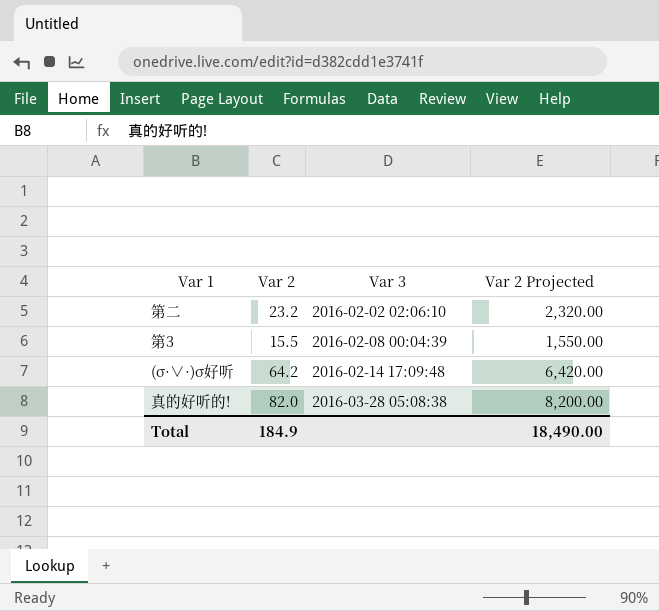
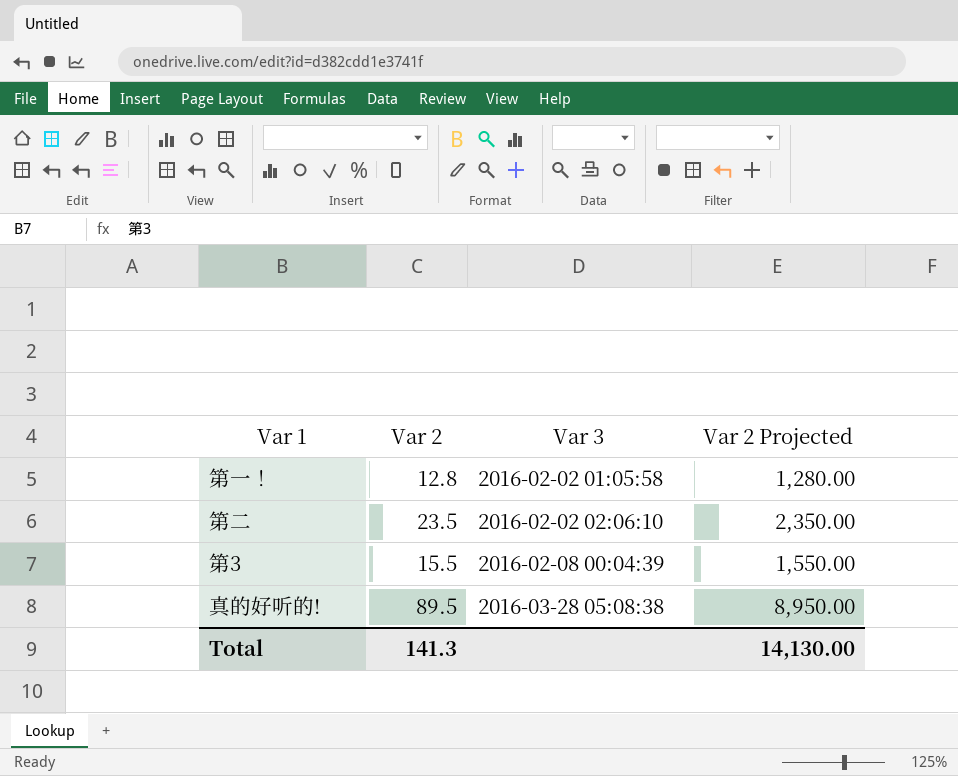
row (σ·∨·)σ好听: 64.2 | 2016-02-14 17:09:48 | 6,420.00 -> none
row 第一！: none -> 12.8 | 2016-02-02 01:05:58 | 1,280.00
第二 | Var 2: 23.2 -> 23.5
第二 | Var 2 Projected: 2,320.00 -> 2,350.00
真的好听的! | Var 2: 82.0 -> 89.5
真的好听的! | Var 2 Projected: 8,200.00 -> 8,950.00
Total | Var 2: 184.9 -> 141.3
Total | Var 2 Projected: 18,490.00 -> 14,130.00

